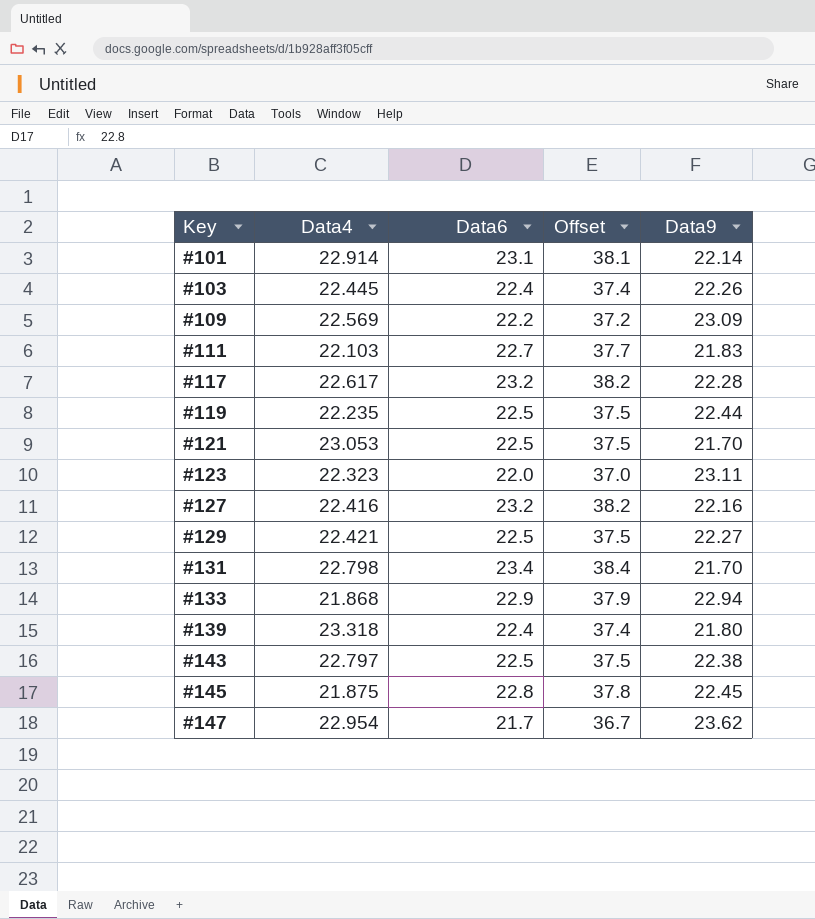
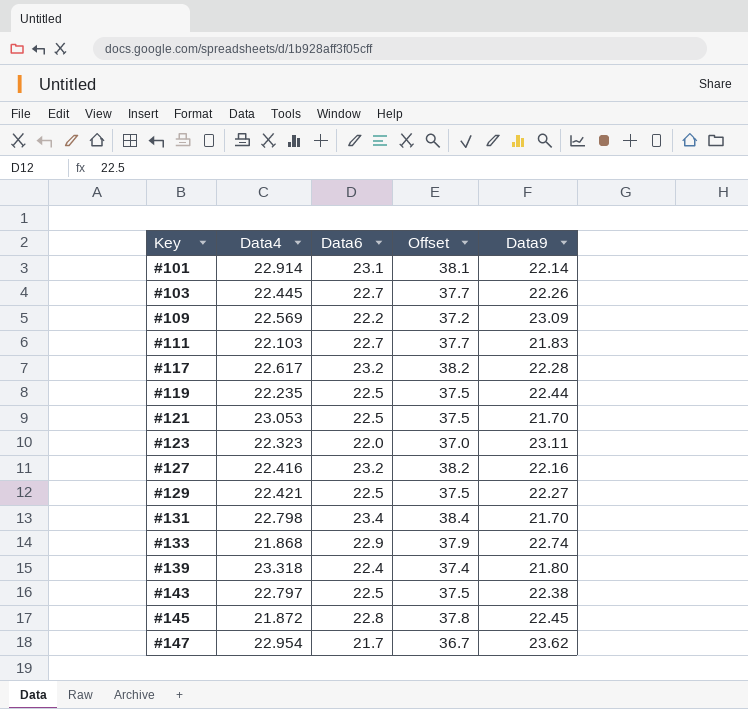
#103 | Data6: 22.4 -> 22.7
#103 | Offset: 37.4 -> 37.7
#133 | Data9: 22.94 -> 22.74
#145 | Data4: 21.875 -> 21.872

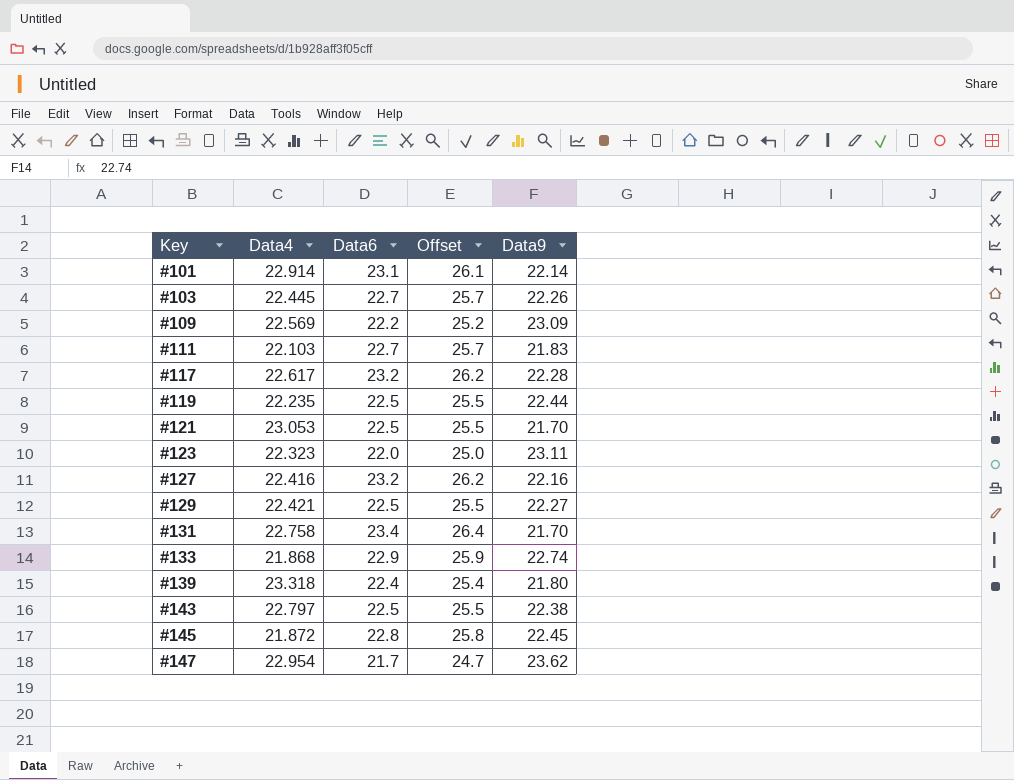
column Offset | formula: [Data6] + 15 -> [Data6] + 3
#131 | Data4: 22.798 -> 22.758

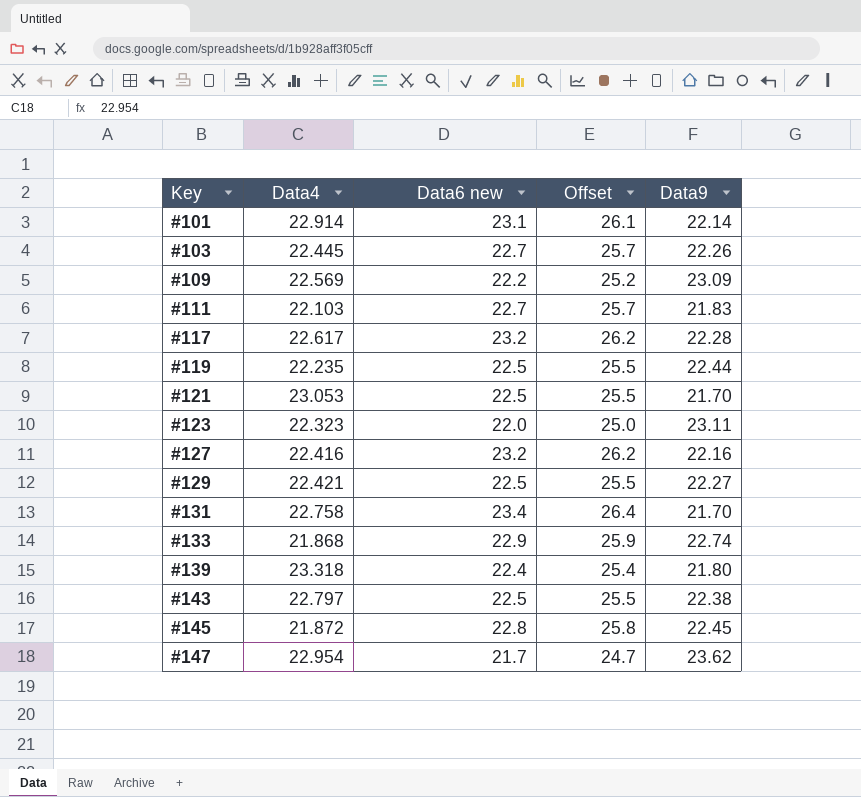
column name: Data6 -> Data6 new

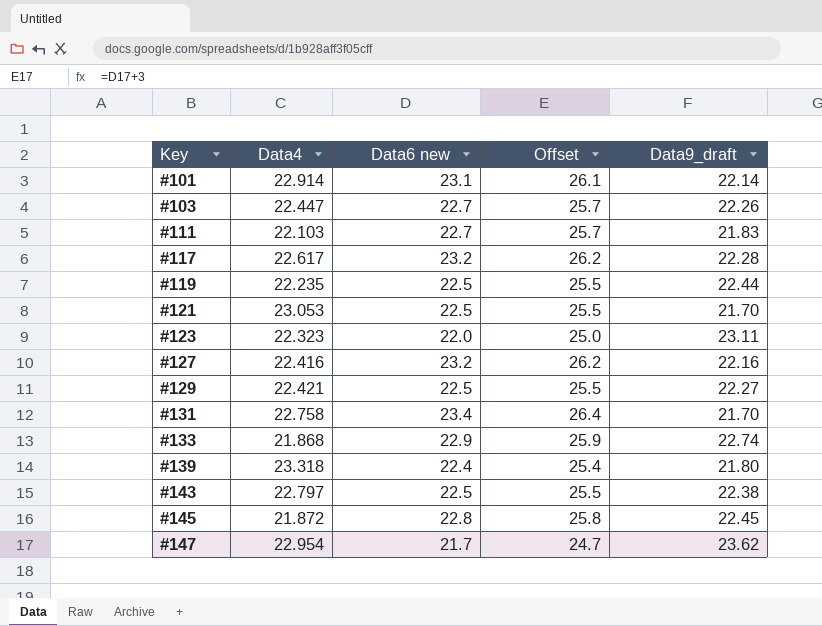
column name: Data9 -> Data9_draft
row #109: 22.569 | 22.2 | 25.2 | 23.09 -> none
#103 | Data4: 22.445 -> 22.447

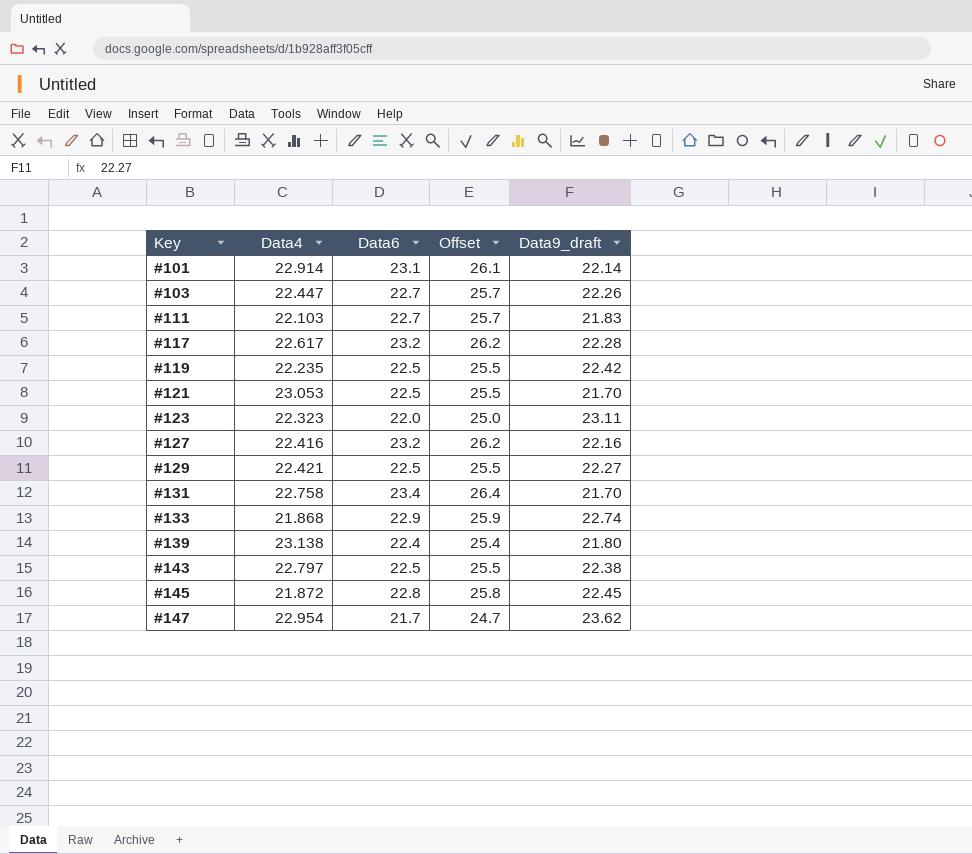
column name: Data6 new -> Data6
#119 | Data9_draft: 22.44 -> 22.42
#139 | Data4: 23.318 -> 23.138

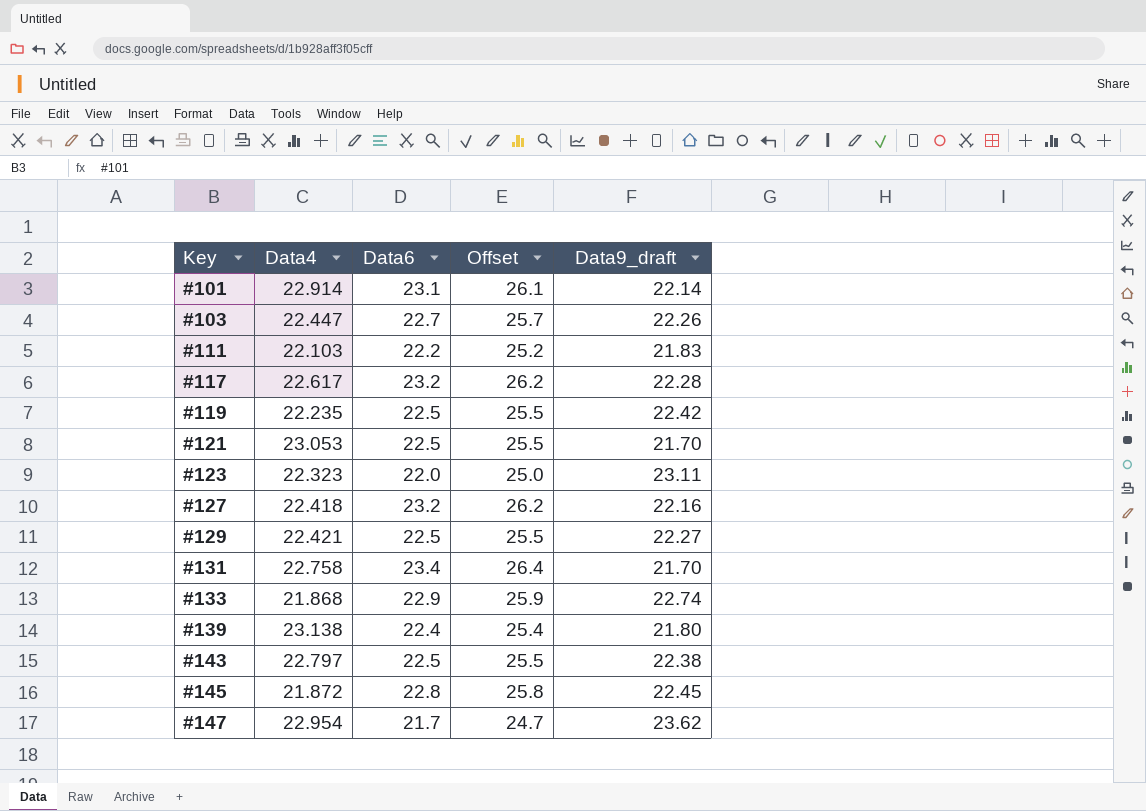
#111 | Data6: 22.7 -> 22.2
#111 | Offset: 25.7 -> 25.2
#127 | Data4: 22.416 -> 22.418

